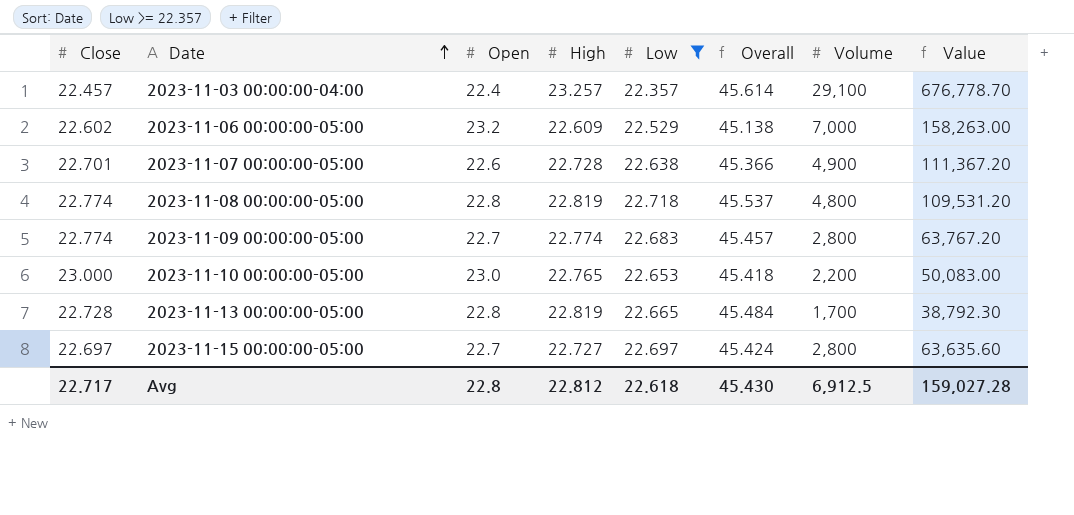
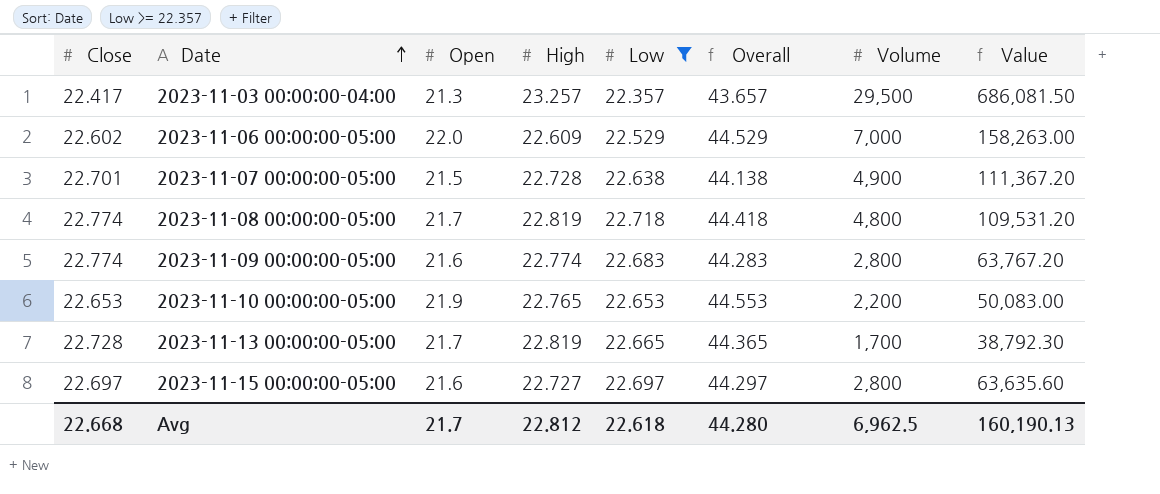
column Overall | formula: [High] + [Low] -> [Open] + [Low]
2023-11-03 00:00:00-04:00 | Close: 22.457 -> 22.417
2023-11-03 00:00:00-04:00 | Open: 22.4 -> 21.3
2023-11-03 00:00:00-04:00 | Volume: 29,100 -> 29,500
2023-11-03 00:00:00-04:00 | Value: 676,778.70 -> 686,081.50
2023-11-06 00:00:00-05:00 | Open: 23.2 -> 22.0
2023-11-07 00:00:00-05:00 | Open: 22.6 -> 21.5
2023-11-08 00:00:00-05:00 | Open: 22.8 -> 21.7
2023-11-09 00:00:00-05:00 | Open: 22.7 -> 21.6
2023-11-10 00:00:00-05:00 | Close: 23.000 -> 22.653
2023-11-10 00:00:00-05:00 | Open: 23.0 -> 21.9
2023-11-13 00:00:00-05:00 | Open: 22.8 -> 21.7
2023-11-15 00:00:00-05:00 | Open: 22.7 -> 21.6
Avg | Close: 22.717 -> 22.668
Avg | Open: 22.8 -> 21.7
Avg | Overall: 45.430 -> 44.280
Avg | Volume: 6,912.5 -> 6,962.5
Avg | Value: 159,027.28 -> 160,190.13

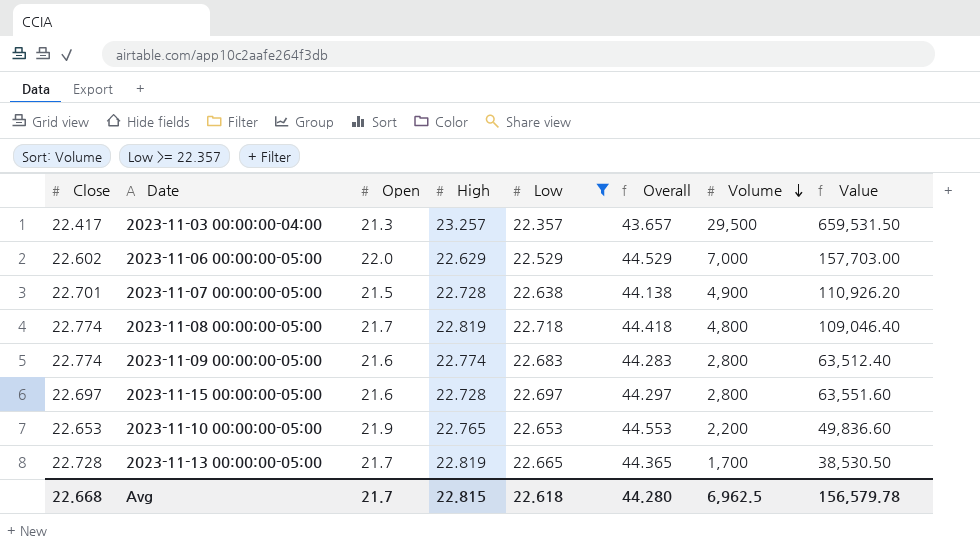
row order: Date ascending -> Volume descending
column Value | formula: [High] * [Volume] -> [Low] * [Volume]
2023-11-06 00:00:00-05:00 | High: 22.609 -> 22.629
2023-11-15 00:00:00-05:00 | High: 22.727 -> 22.728
Avg | High: 22.812 -> 22.815
Avg | Value: 160,190.13 -> 156,579.78

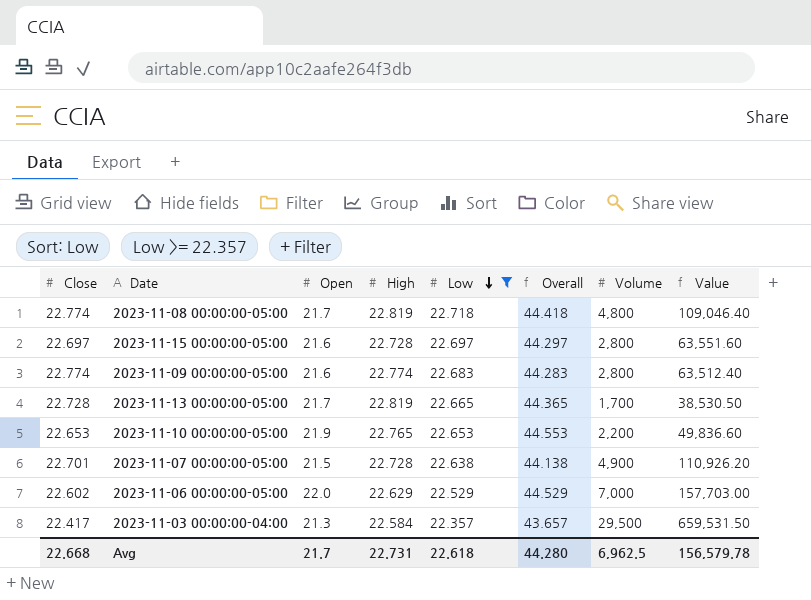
row order: Volume descending -> Low descending
2023-11-03 00:00:00-04:00 | High: 23.257 -> 22.584
Avg | High: 22.815 -> 22.731

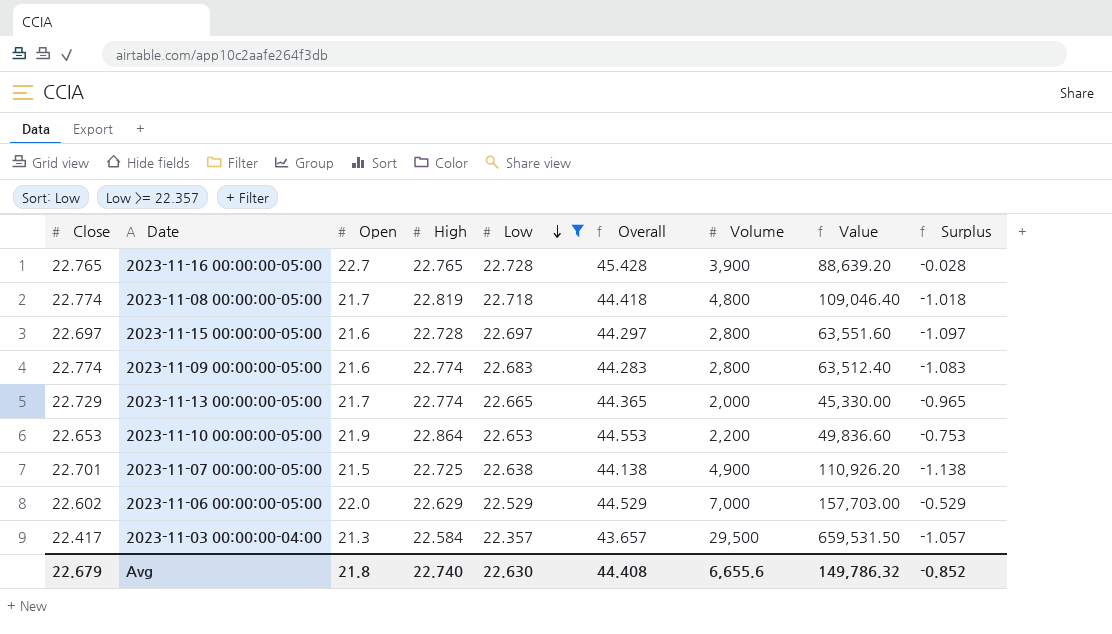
column Surplus | formula: none -> [Open] - [Low]
row 2023-11-16 00:00:00-05:00: none -> 22.765 | 22.7 | 22.765 | 22.728 | 45.428 | 3,900 | 88,639.20 | -0.028
2023-11-13 00:00:00-05:00 | Close: 22.728 -> 22.729
2023-11-13 00:00:00-05:00 | High: 22.819 -> 22.774
2023-11-13 00:00:00-05:00 | Volume: 1,700 -> 2,000
2023-11-13 00:00:00-05:00 | Value: 38,530.50 -> 45,330.00
2023-11-10 00:00:00-05:00 | High: 22.765 -> 22.864
2023-11-07 00:00:00-05:00 | High: 22.728 -> 22.725
Avg | Close: 22.668 -> 22.679
Avg | Open: 21.7 -> 21.8
Avg | High: 22.731 -> 22.740
Avg | Low: 22.618 -> 22.630
Avg | Overall: 44.280 -> 44.408
Avg | Volume: 6,962.5 -> 6,655.6
Avg | Value: 156,579.78 -> 149,786.32

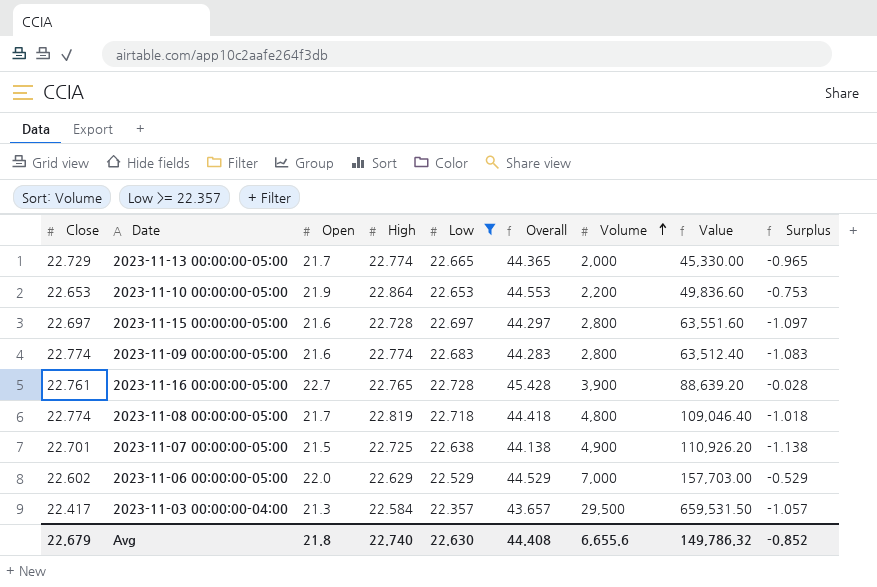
row order: Low descending -> Volume ascending
2023-11-16 00:00:00-05:00 | Close: 22.765 -> 22.761

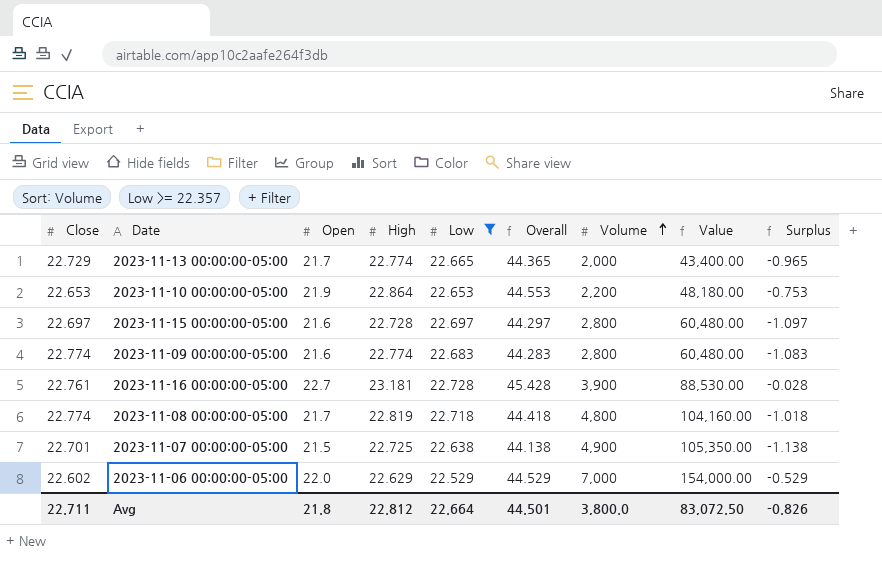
column Value | formula: [Low] * [Volume] -> [Open] * [Volume]
row 2023-11-03 00:00:00-04:00: 22.417 | 21.3 | 22.584 | 22.357 | 43.657 | 29,500 | 659,531.50 | -1.057 -> none
2023-11-16 00:00:00-05:00 | High: 22.765 -> 23.181
Avg | Close: 22.679 -> 22.711
Avg | High: 22.740 -> 22.812
Avg | Low: 22.630 -> 22.664
Avg | Overall: 44.408 -> 44.501
Avg | Volume: 6,655.6 -> 3,800.0
Avg | Value: 149,786.32 -> 83,072.50
Avg | Surplus: -0.852 -> -0.826

